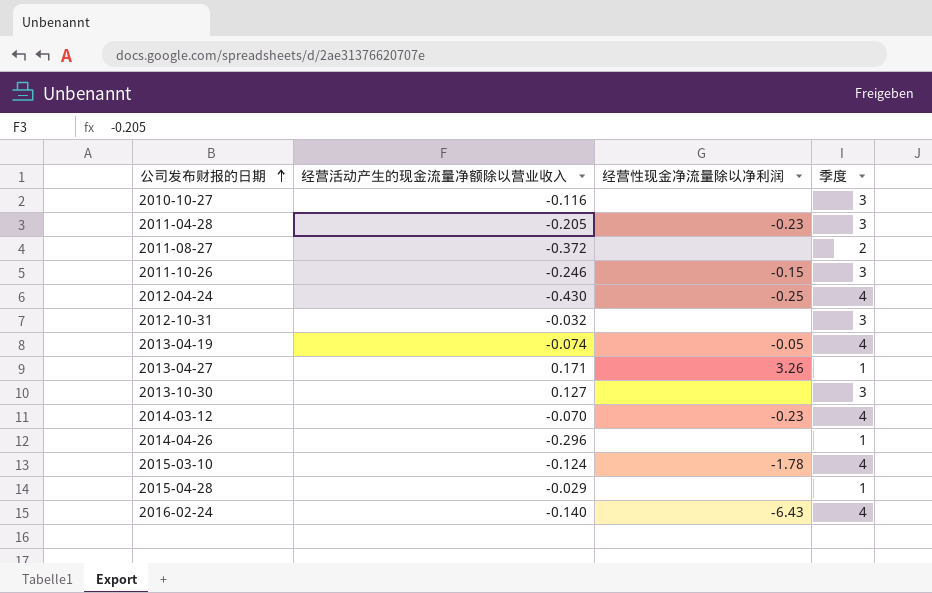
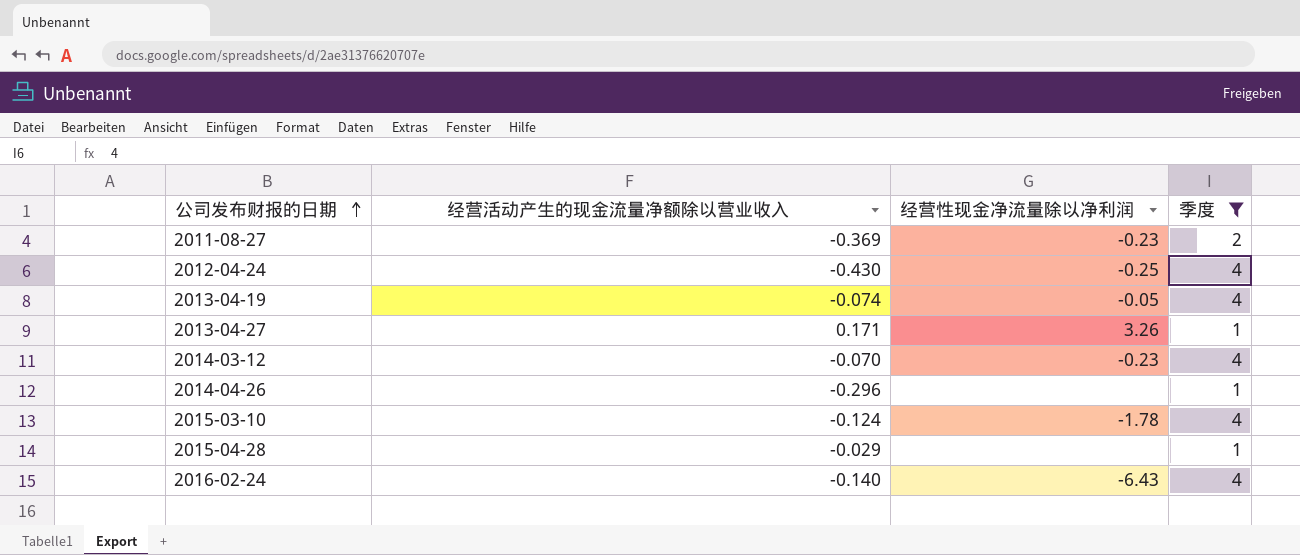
filter: none -> 季度 != 3
2011-08-27 | 经营活动产生的现金流量净额除以营业收入: -0.372 -> -0.369
2011-08-27 | 经营性现金净流量除以净利润: none -> -0.23

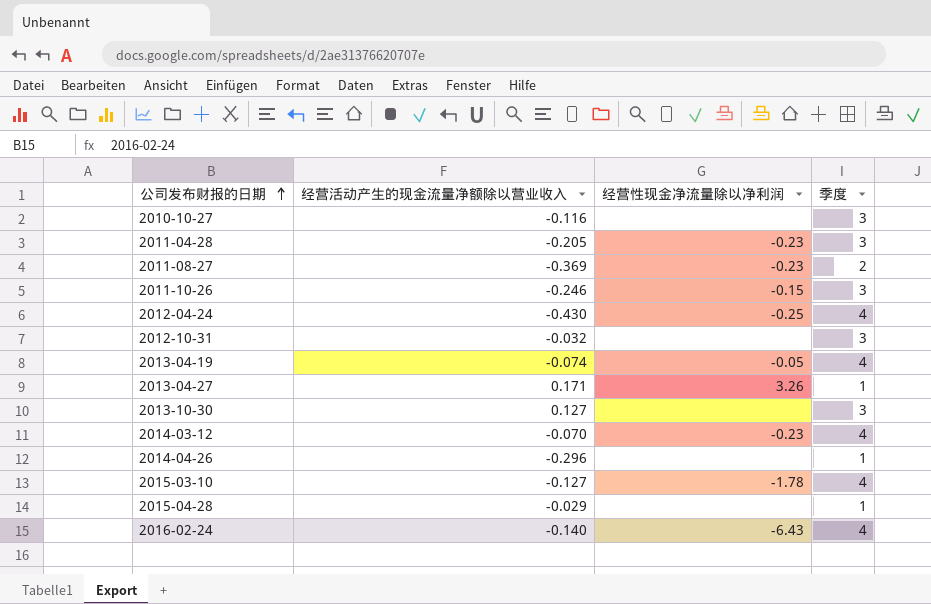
filter: 季度 != 3 -> none
2015-03-10 | 经营活动产生的现金流量净额除以营业收入: -0.124 -> -0.127

